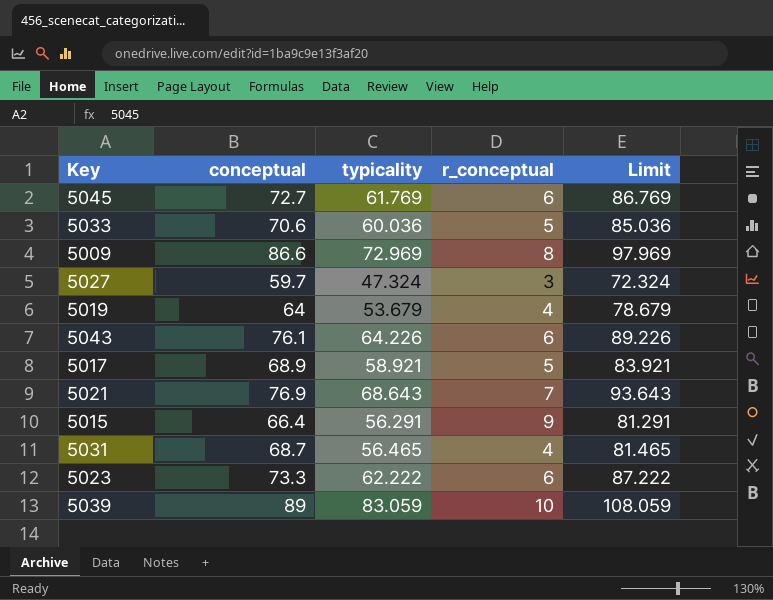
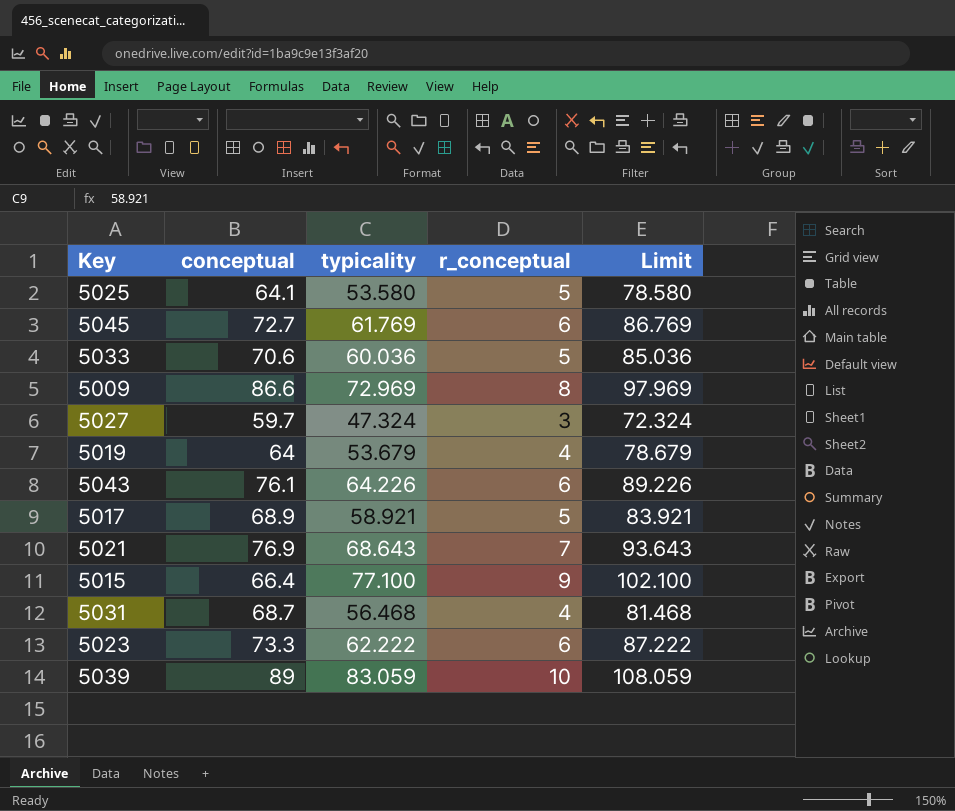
row 5025: none -> 64.1 | 53.580 | 5 | 78.580
5015 | typicality: 56.291 -> 77.100
5015 | Limit: 81.291 -> 102.100
5031 | typicality: 56.465 -> 56.468
5031 | Limit: 81.465 -> 81.468

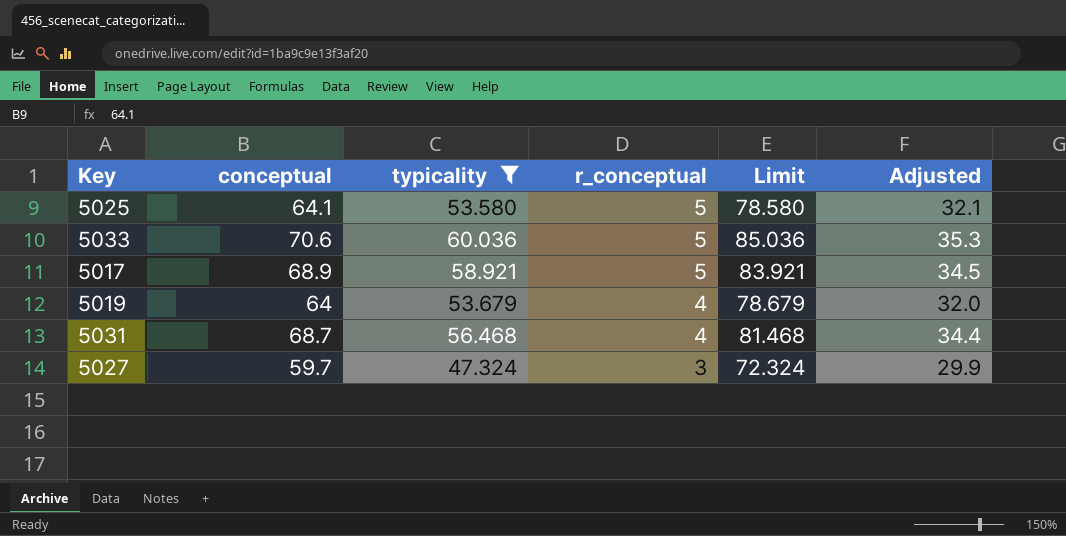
filter: none -> typicality <= 60.036
row order: none -> r_conceptual descending
column Adjusted | formula: none -> [conceptual] * 0.5

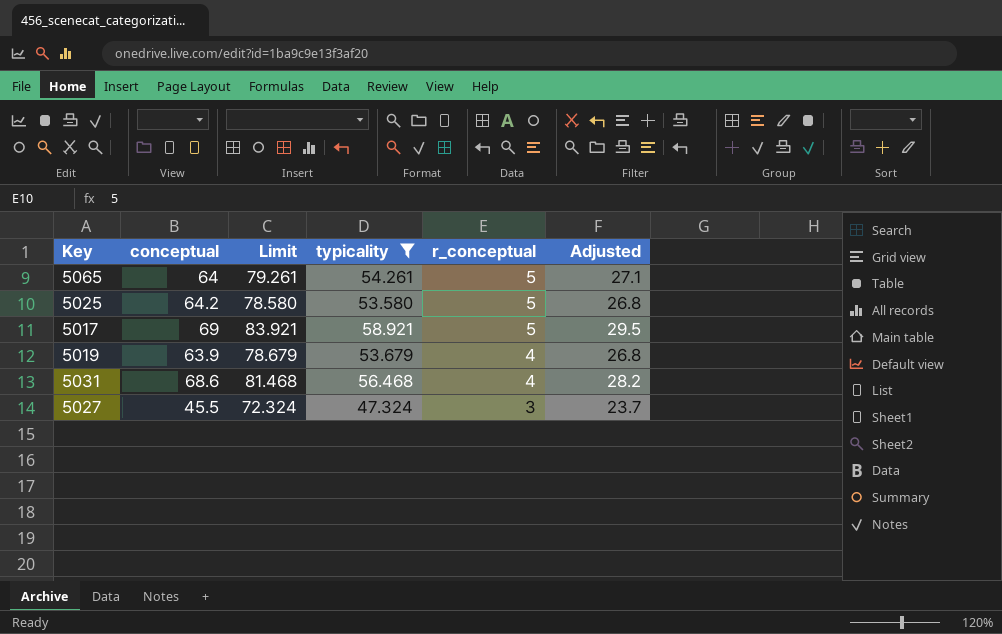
column Limit | position: 5 -> 3
column Adjusted | formula: [conceptual] * 0.5 -> [typicality] * 0.5
row 5033: 70.6 | 60.036 | 5 | 85.036 | 35.3 -> none
row 5065: none -> 64 | 79.261 | 54.261 | 5 | 27.1
5025 | conceptual: 64.1 -> 64.2
5017 | conceptual: 68.9 -> 69
5019 | conceptual: 64 -> 63.9
5031 | conceptual: 68.7 -> 68.6
5027 | conceptual: 59.7 -> 45.5

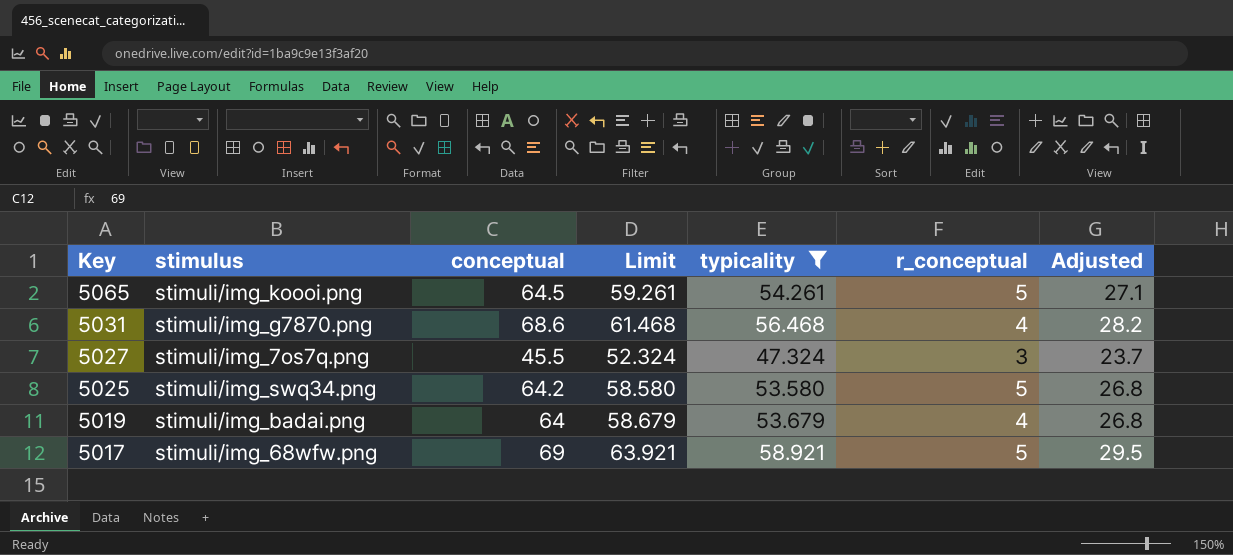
row order: r_conceptual descending -> Key descending
column stimulus | position: none -> 2
column Limit | formula: [typicality] + 25 -> [typicality] + 5
5065 | conceptual: 64 -> 64.5
5019 | conceptual: 63.9 -> 64

